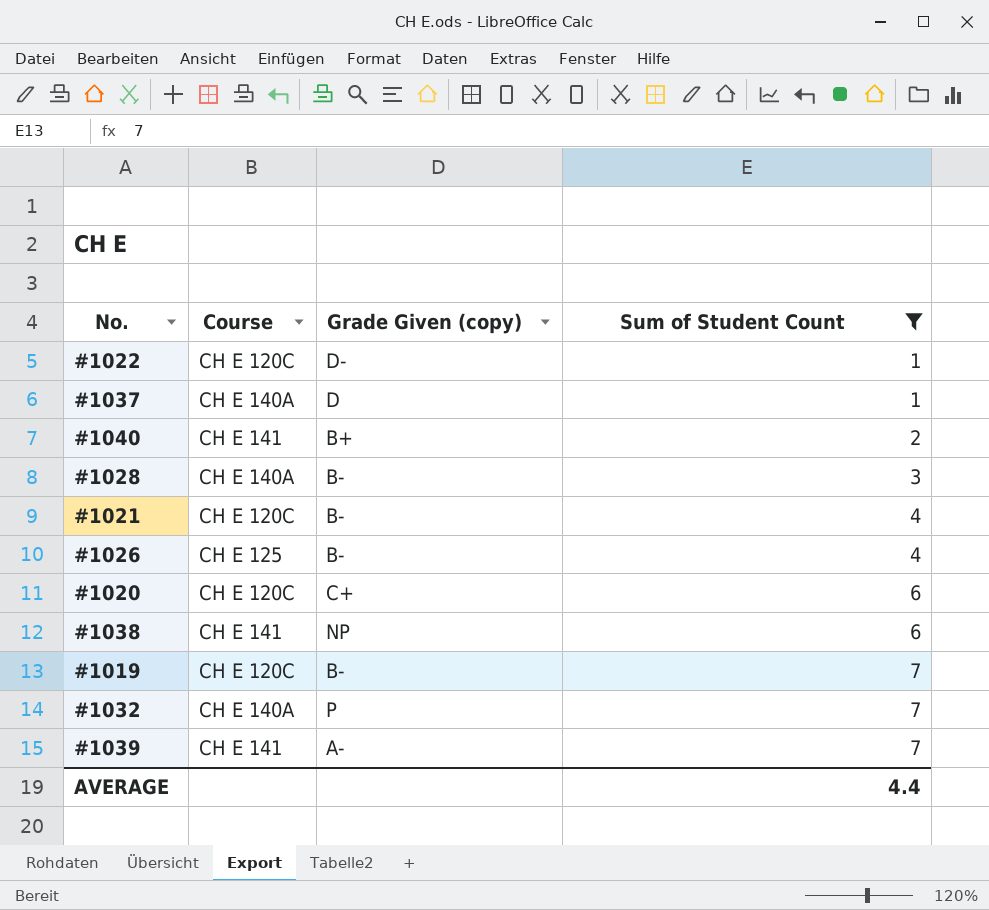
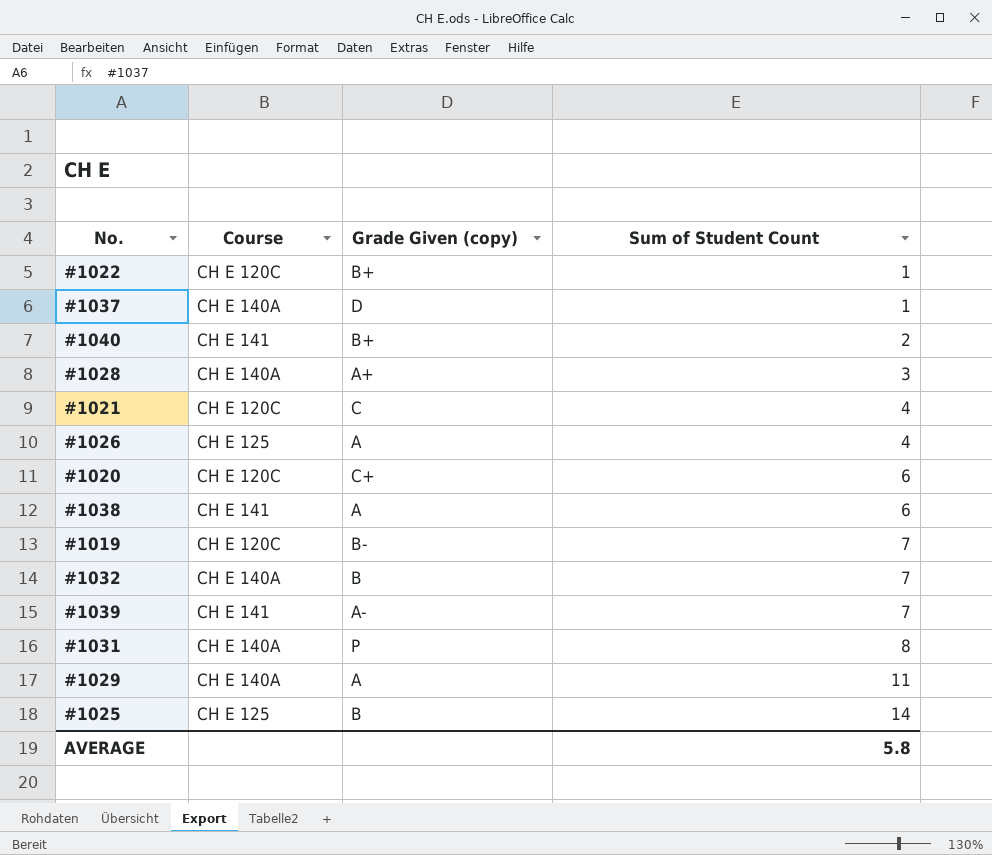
filter: Sum of Student Count <= 7 -> none
#1022 | Grade Given (copy): D- -> B+
#1028 | Grade Given (copy): B- -> A+
#1021 | Grade Given (copy): B- -> C
#1026 | Grade Given (copy): B- -> A
#1038 | Grade Given (copy): NP -> A
#1032 | Grade Given (copy): P -> B
AVERAGE | Sum of Student Count: 4.4 -> 5.8

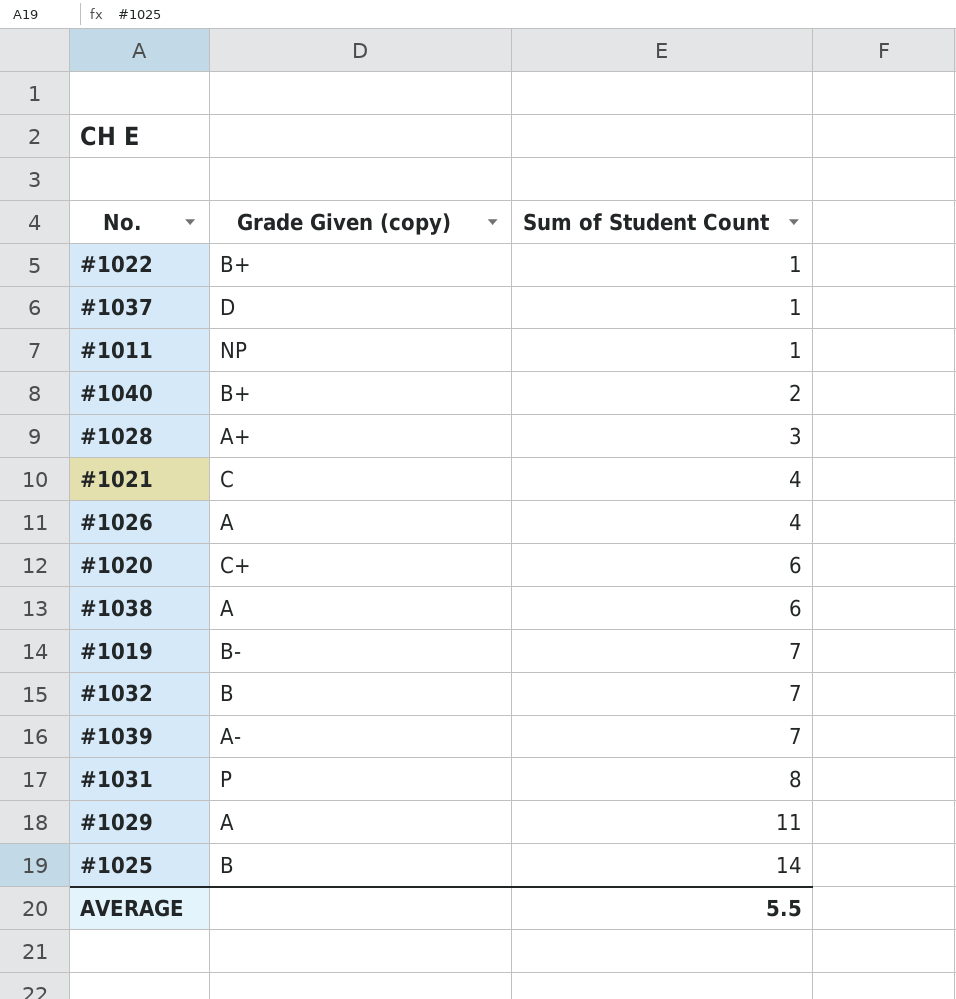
column Course | position: 2 -> none
row #1011: none -> NP | 1
AVERAGE | Sum of Student Count: 5.8 -> 5.5

